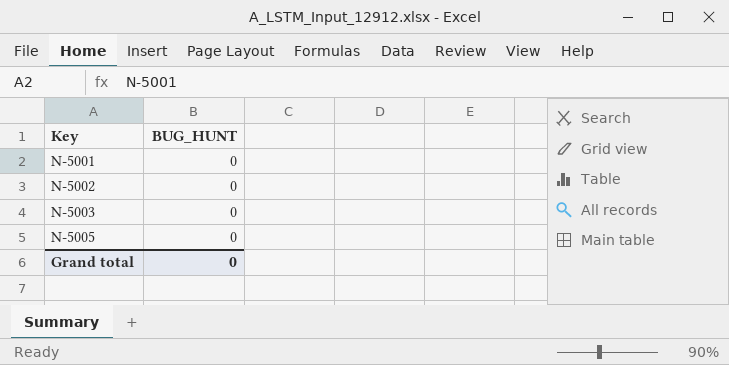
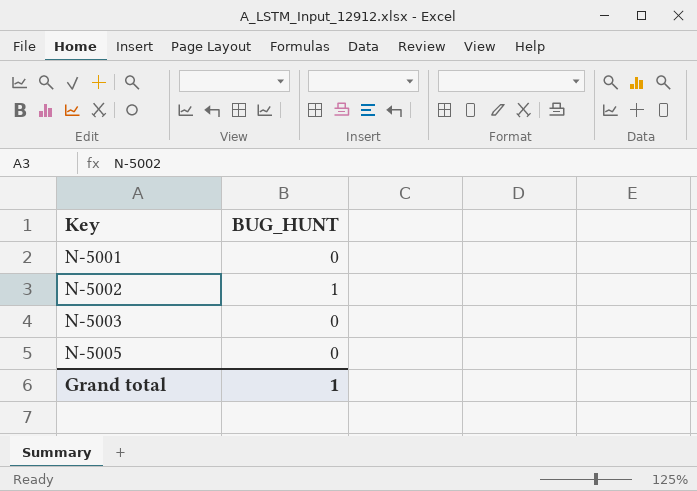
N-5002 | BUG_HUNT: 0 -> 1
Grand total | BUG_HUNT: 0 -> 1

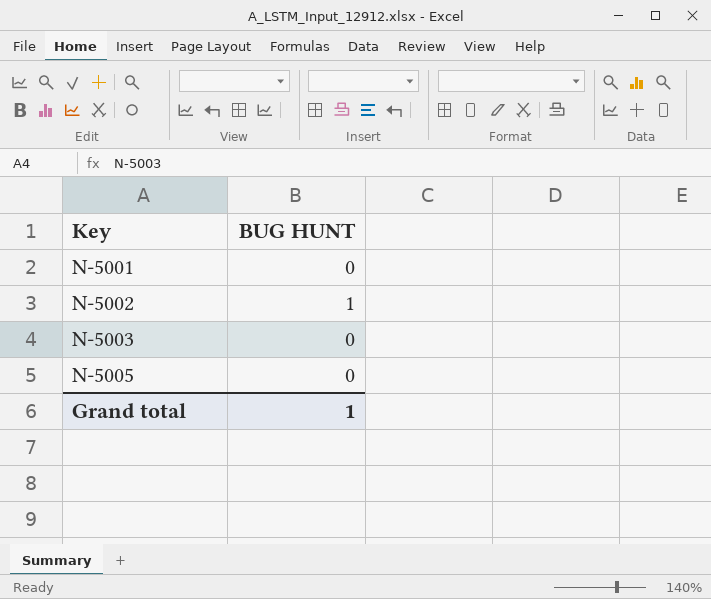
column name: BUG_HUNT -> BUG HUNT

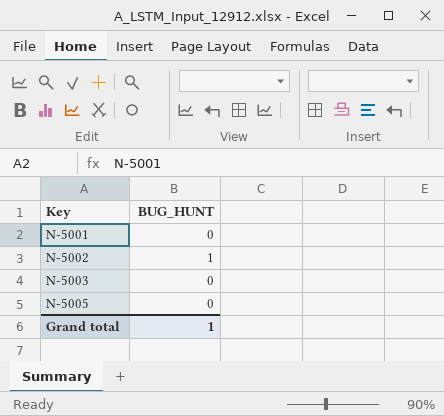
column name: BUG HUNT -> BUG_HUNT

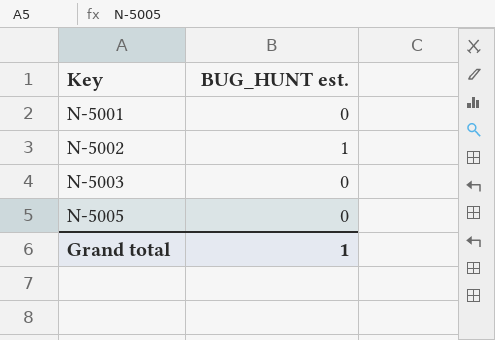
column name: BUG_HUNT -> BUG_HUNT est.

